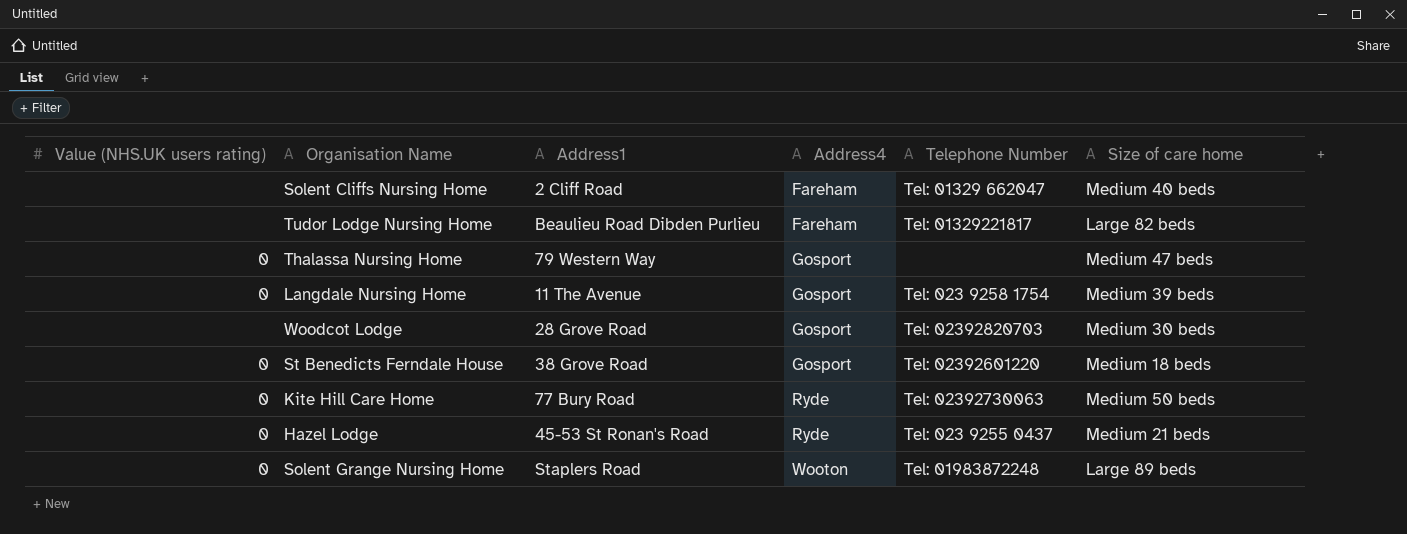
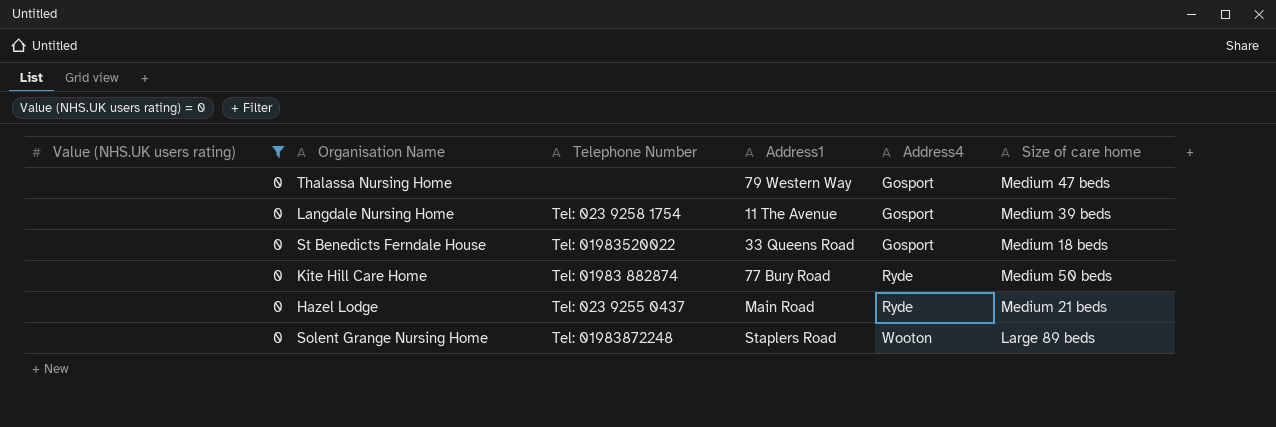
filter: none -> Value (NHS.UK users rating) = 0
column Telephone Number | position: 5 -> 3
St Benedicts Ferndale House | Telephone Number: Tel: 02392601220 -> Tel: 01983520022
St Benedicts Ferndale House | Address1: 38 Grove Road -> 33 Queens Road
Kite Hill Care Home | Telephone Number: Tel: 02392730063 -> Tel: 01983 882874
Hazel Lodge | Address1: 45-53 St Ronan's Road -> Main Road

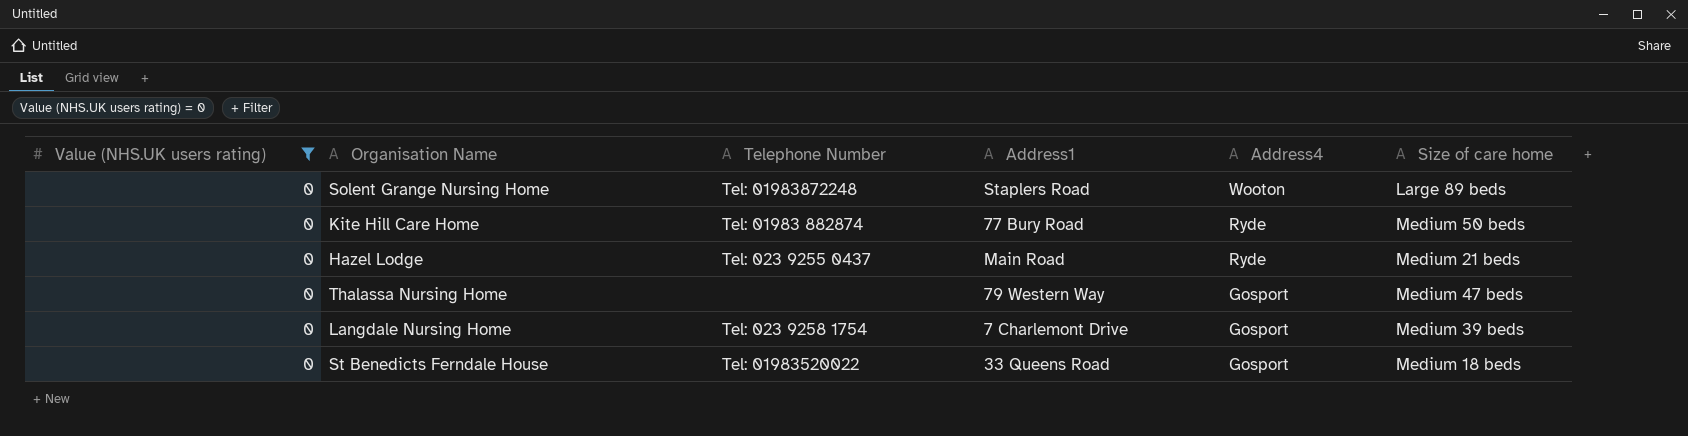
row order: Address4 ascending -> Address4 descending
Langdale Nursing Home | Address1: 11 The Avenue -> 7 Charlemont Drive

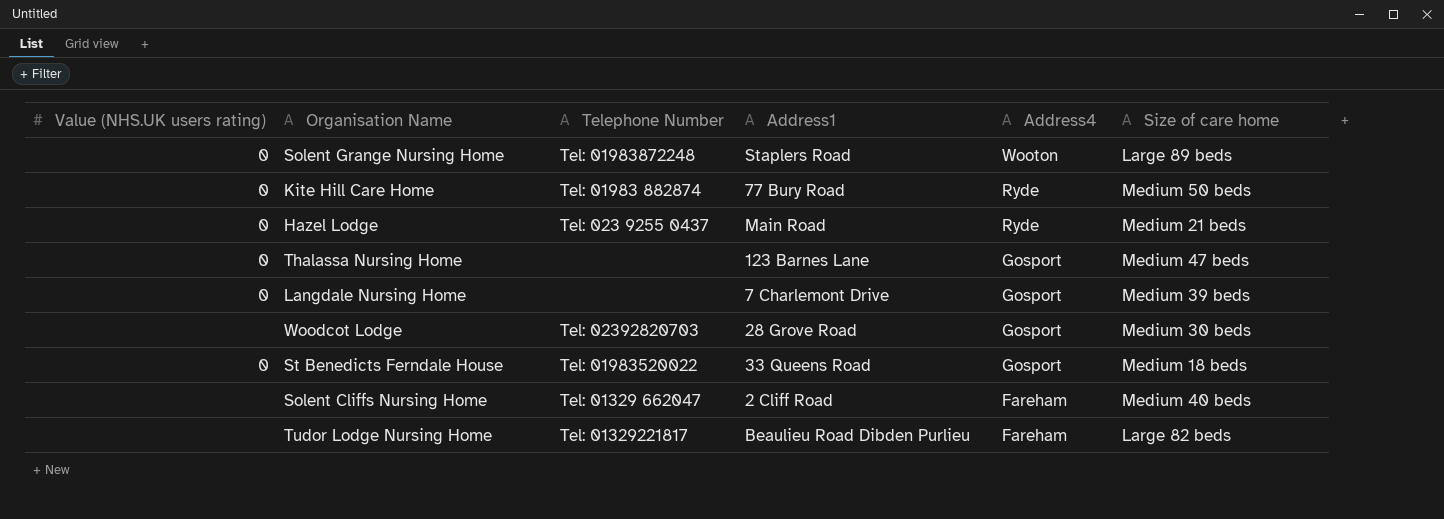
filter: Value (NHS.UK users rating) = 0 -> none
Thalassa Nursing Home | Address1: 79 Western Way -> 123 Barnes Lane
Langdale Nursing Home | Telephone Number: Tel: 023 9258 1754 -> none

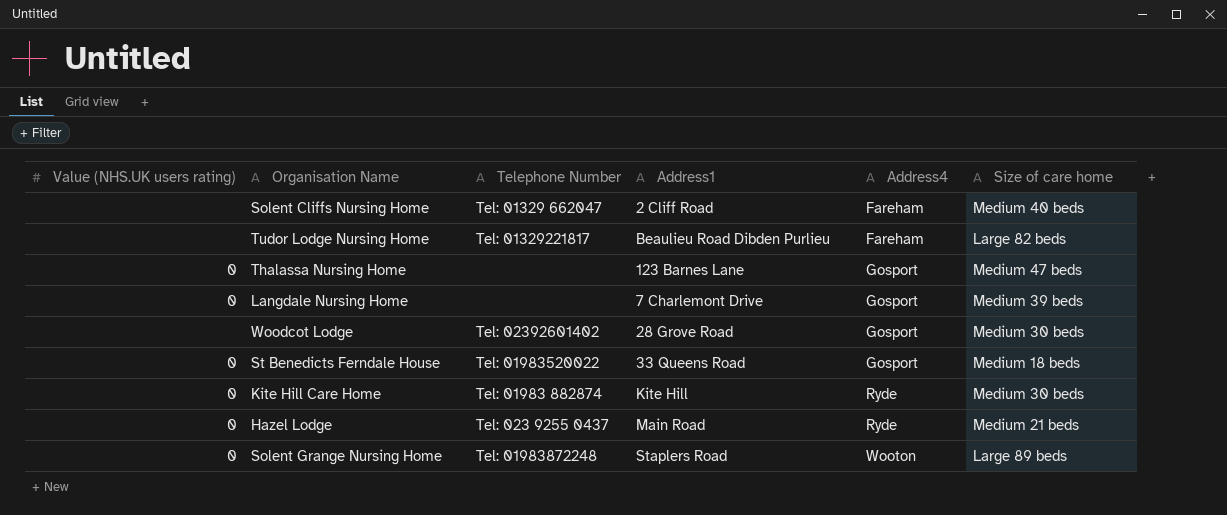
row order: Address4 descending -> Address4 ascending
Woodcot Lodge | Telephone Number: Tel: 02392820703 -> Tel: 02392601402
Kite Hill Care Home | Address1: 77 Bury Road -> Kite Hill
Kite Hill Care Home | Size of care home: Medium 50 beds -> Medium 30 beds

